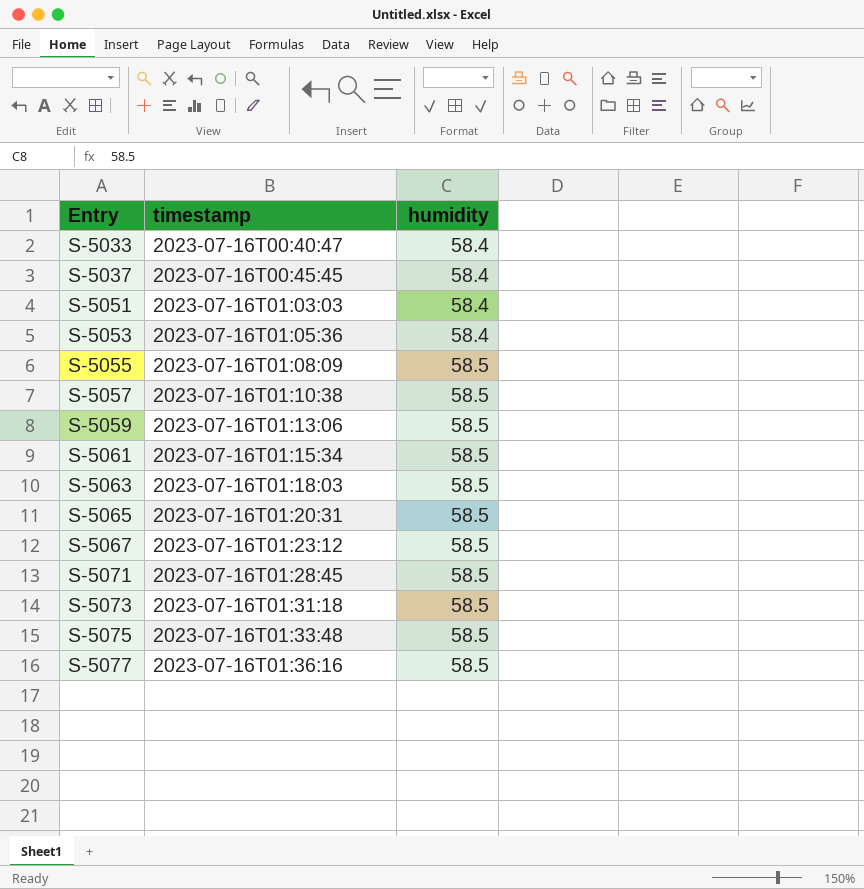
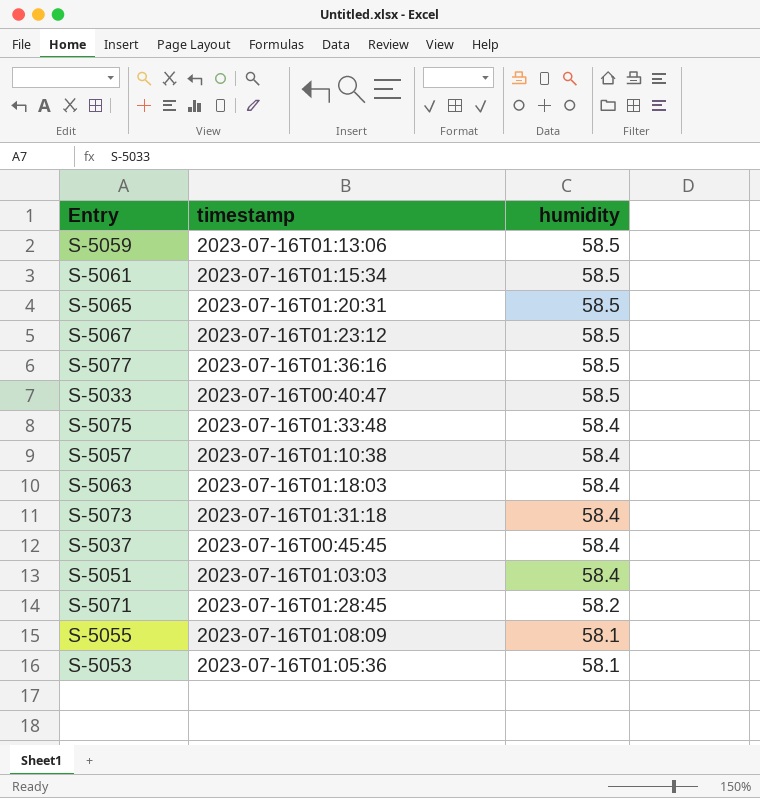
row order: Entry ascending -> humidity descending
S-5033 | humidity: 58.4 -> 58.5
S-5075 | humidity: 58.5 -> 58.4
S-5057 | humidity: 58.5 -> 58.4
S-5063 | humidity: 58.5 -> 58.4
S-5073 | humidity: 58.5 -> 58.4
S-5071 | humidity: 58.5 -> 58.2
S-5055 | humidity: 58.5 -> 58.1
S-5053 | humidity: 58.4 -> 58.1

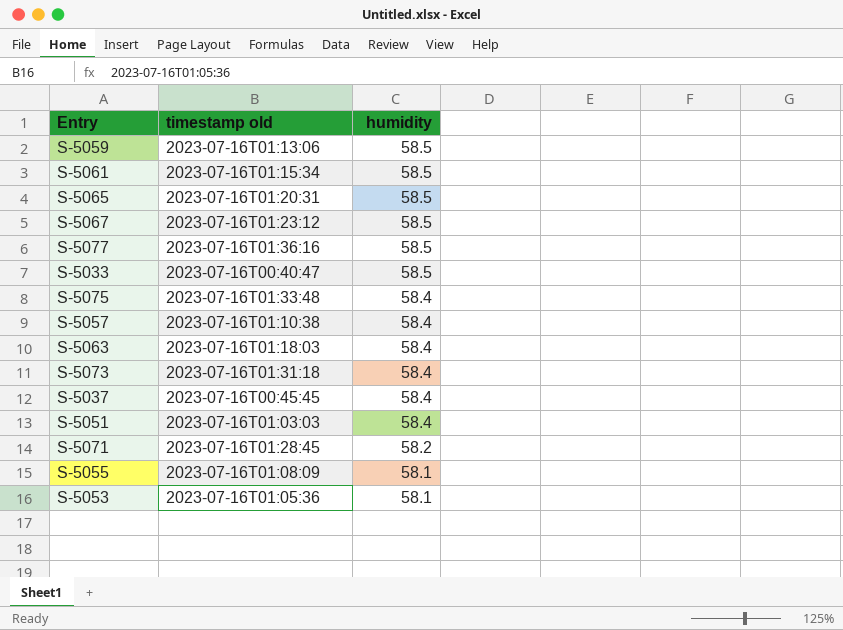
column name: timestamp -> timestamp old

